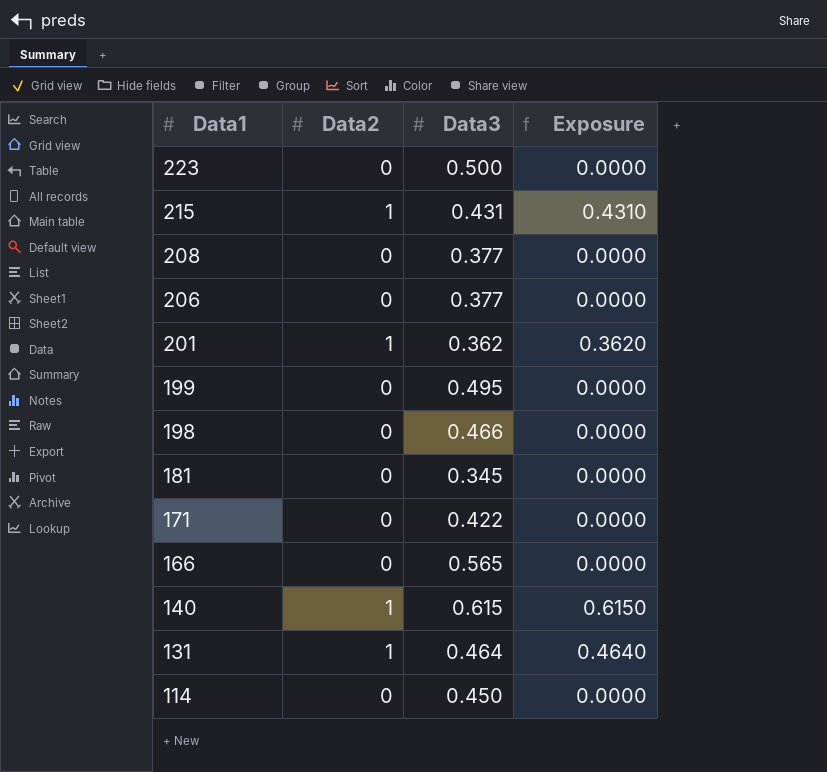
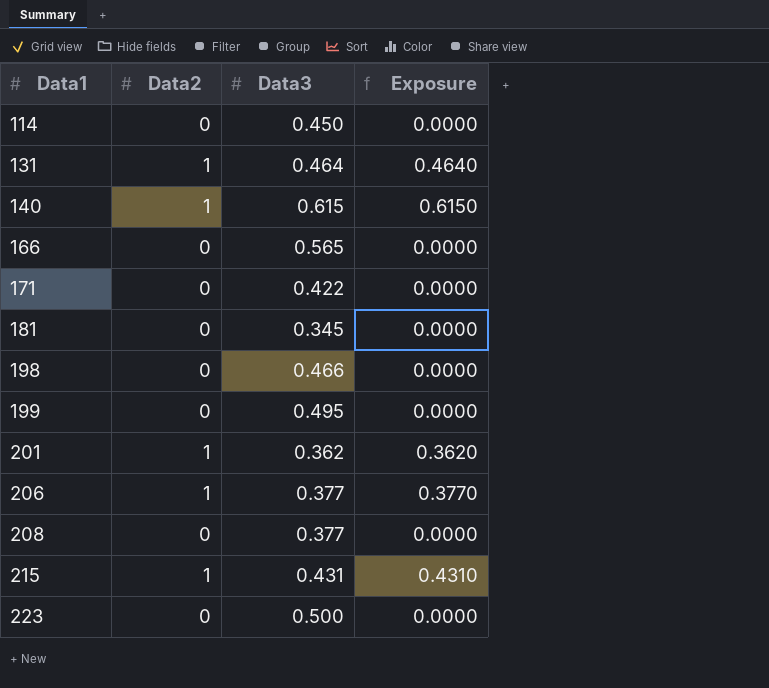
row order: Data1 descending -> Data1 ascending
206 | Data2: 0 -> 1
206 | Exposure: 0.0000 -> 0.3770

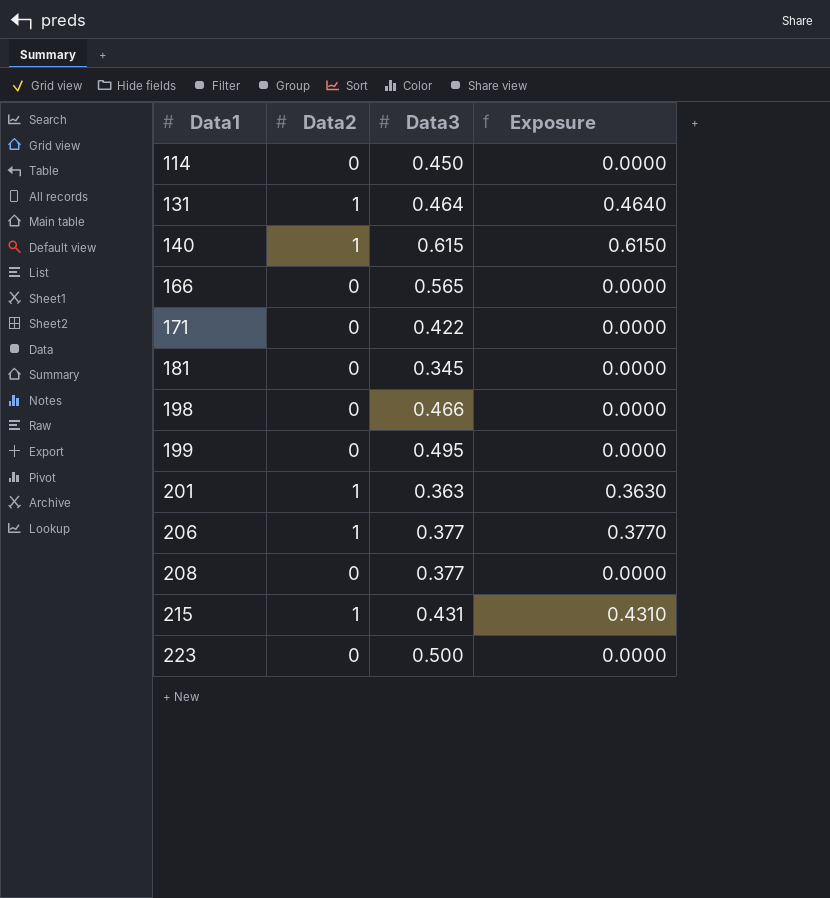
201 | Data3: 0.362 -> 0.363
201 | Exposure: 0.3620 -> 0.3630

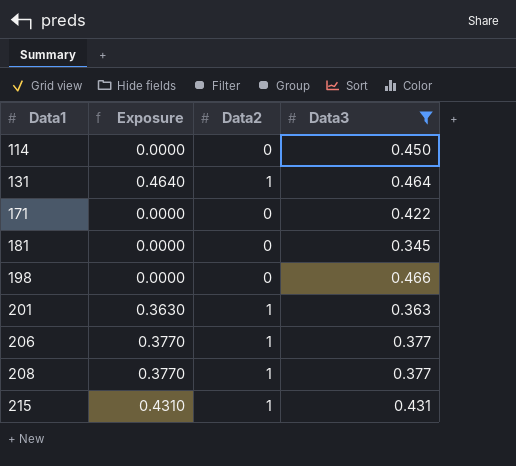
filter: none -> Data3 <= 0.466
column Exposure | position: 4 -> 2
208 | Exposure: 0.0000 -> 0.3770
208 | Data2: 0 -> 1

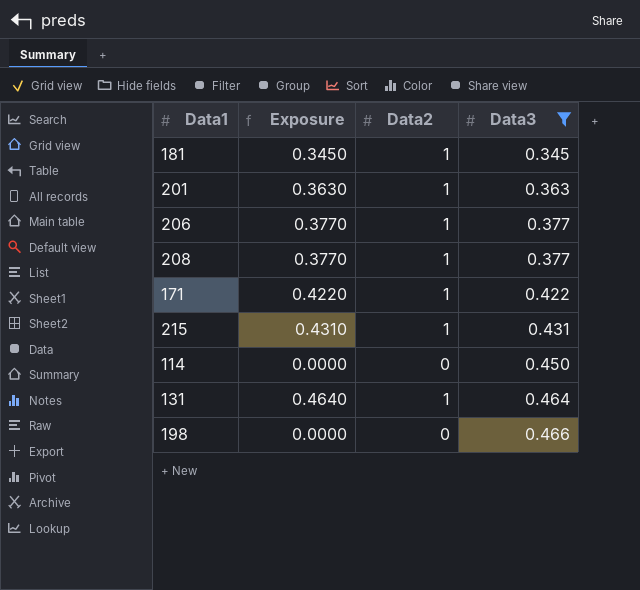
row order: Data1 ascending -> Data3 ascending
181 | Exposure: 0.0000 -> 0.3450
181 | Data2: 0 -> 1
171 | Exposure: 0.0000 -> 0.4220
171 | Data2: 0 -> 1

